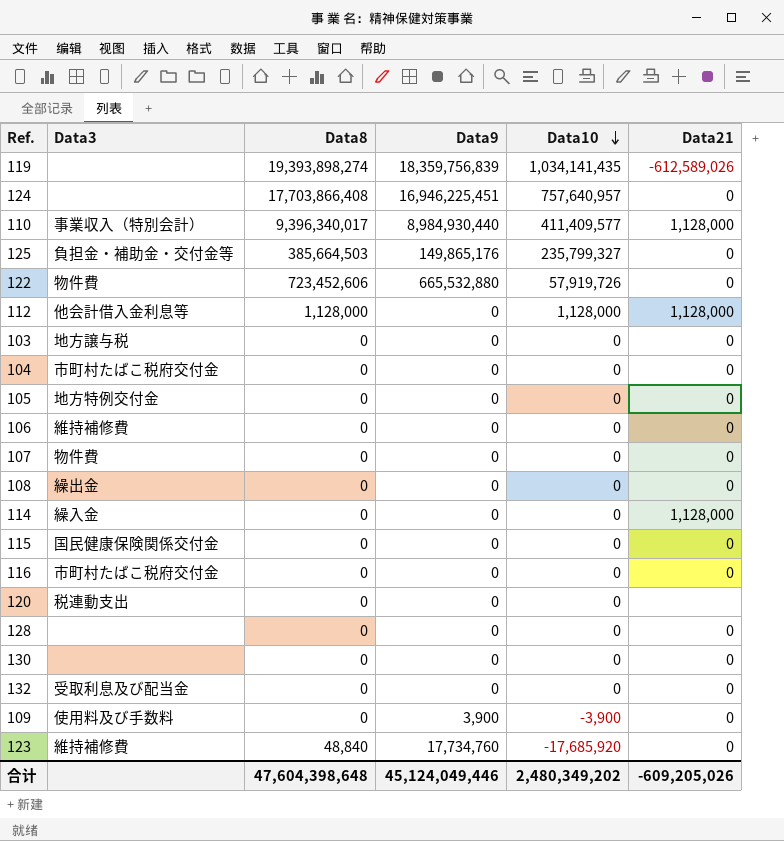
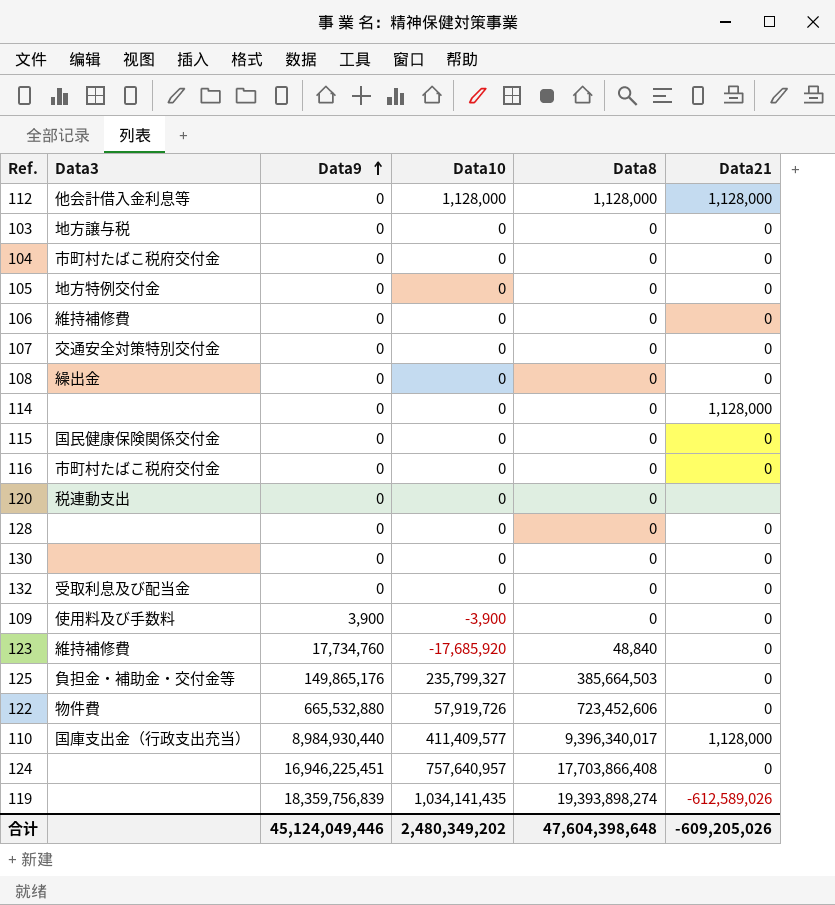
row order: Data10 descending -> Data9 ascending
column Data8 | position: 3 -> 5
107 | Data3: 物件費 -> 交通安全対策特別交付金
114 | Data3: 繰入金 -> none
110 | Data3: 事業収入（特別会計） -> 国庫支出金（行政支出充当）

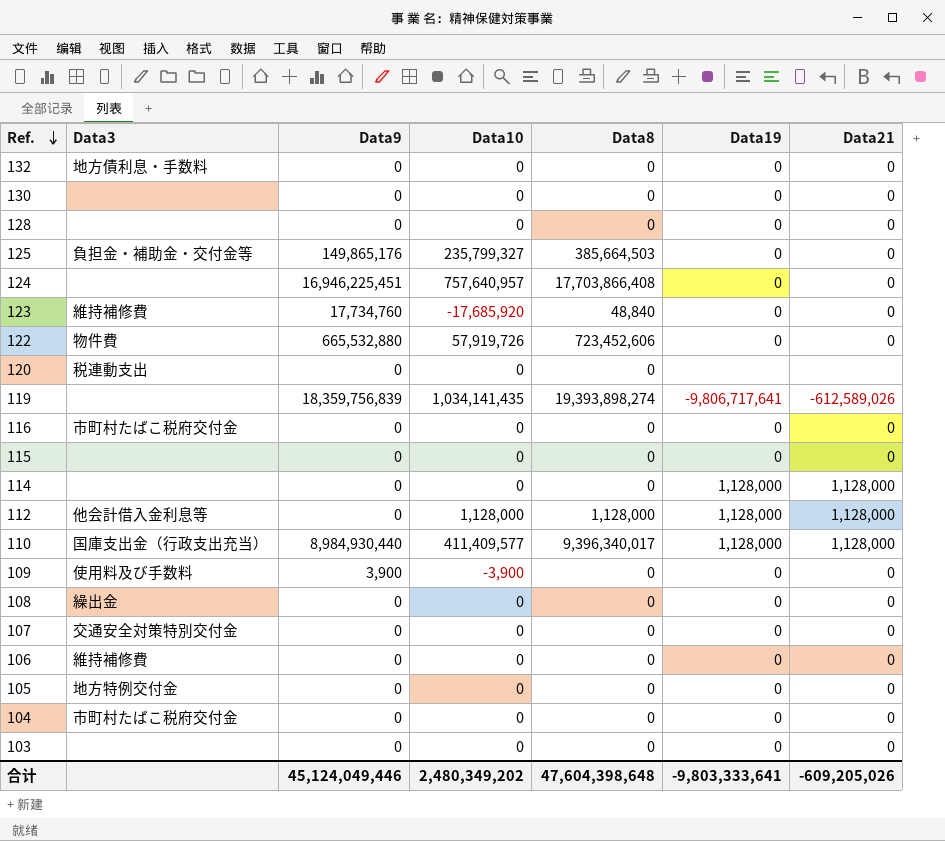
row order: Data9 ascending -> Ref. descending
column Data19 | position: none -> 6
132 | Data3: 受取利息及び配当金 -> 地方債利息・手数料
115 | Data3: 国民健康保険関係交付金 -> none
103 | Data3: 地方譲与税 -> none

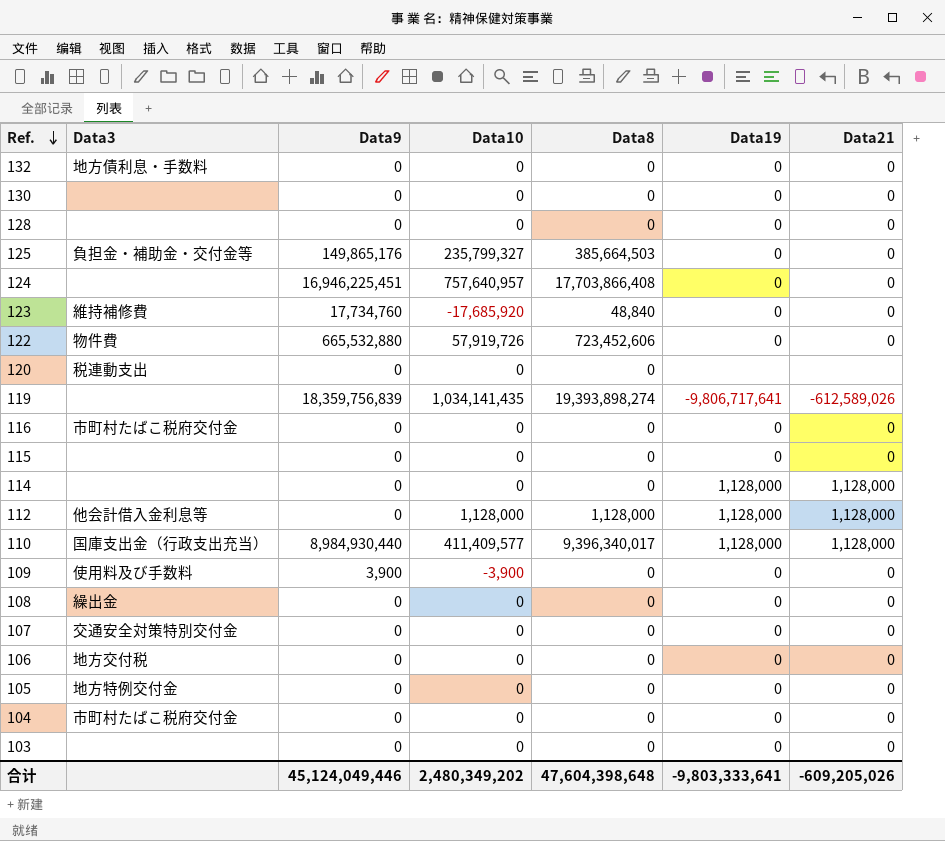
106 | Data3: 維持補修費 -> 地方交付税

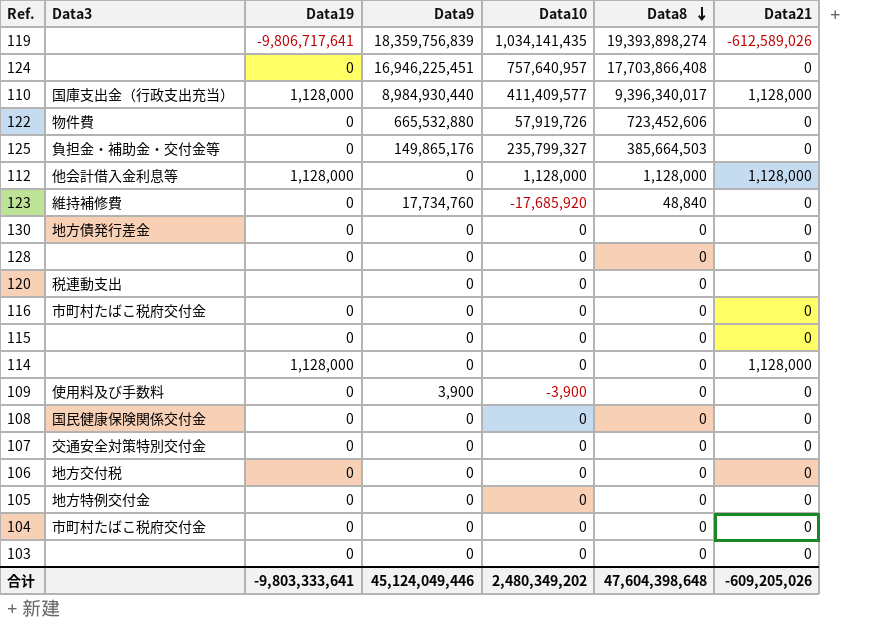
row order: Ref. descending -> Data8 descending
column Data19 | position: 6 -> 3
row 132: 地方債利息・手数料 | 0 | 0 | 0 | 0 | 0 -> none
130 | Data3: none -> 地方債発行差金
108 | Data3: 繰出金 -> 国民健康保険関係交付金

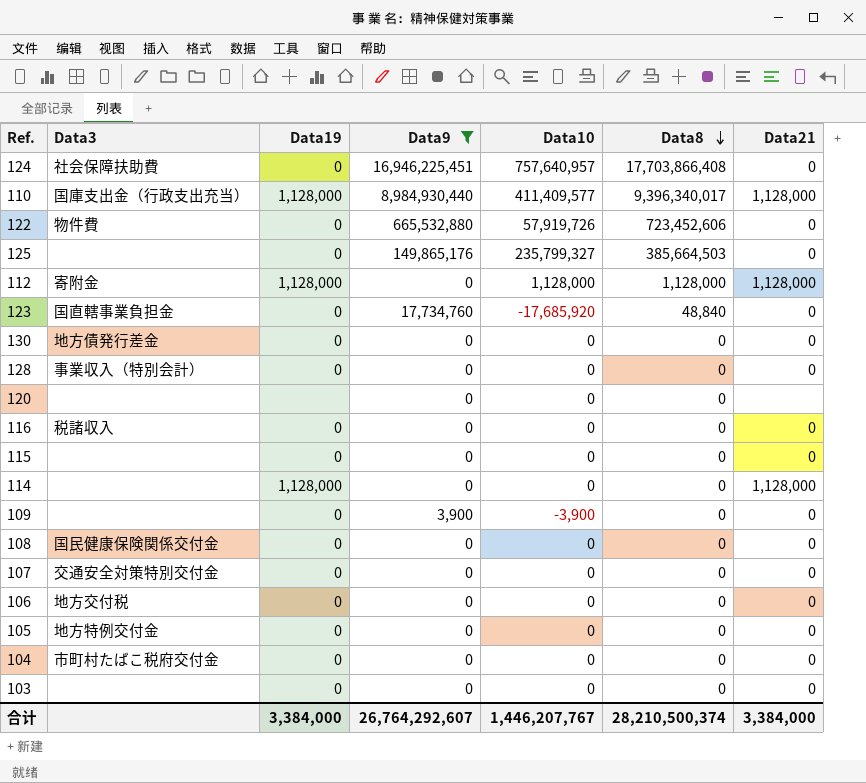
filter: none -> Data9 != 18,359,756,839
124 | Data3: none -> 社会保障扶助費
125 | Data3: 負担金・補助金・交付金等 -> none
112 | Data3: 他会計借入金利息等 -> 寄附金
123 | Data3: 維持補修費 -> 国直轄事業負担金
128 | Data3: none -> 事業収入（特別会計）
120 | Data3: 税連動支出 -> none
116 | Data3: 市町村たばこ税府交付金 -> 税諸収入
109 | Data3: 使用料及び手数料 -> none
合计 | Data19: -9,803,333,641 -> 3,384,000
合计 | Data9: 45,124,049,446 -> 26,764,292,607
合计 | Data10: 2,480,349,202 -> 1,446,207,767
合计 | Data8: 47,604,398,648 -> 28,210,500,374
合计 | Data21: -609,205,026 -> 3,384,000

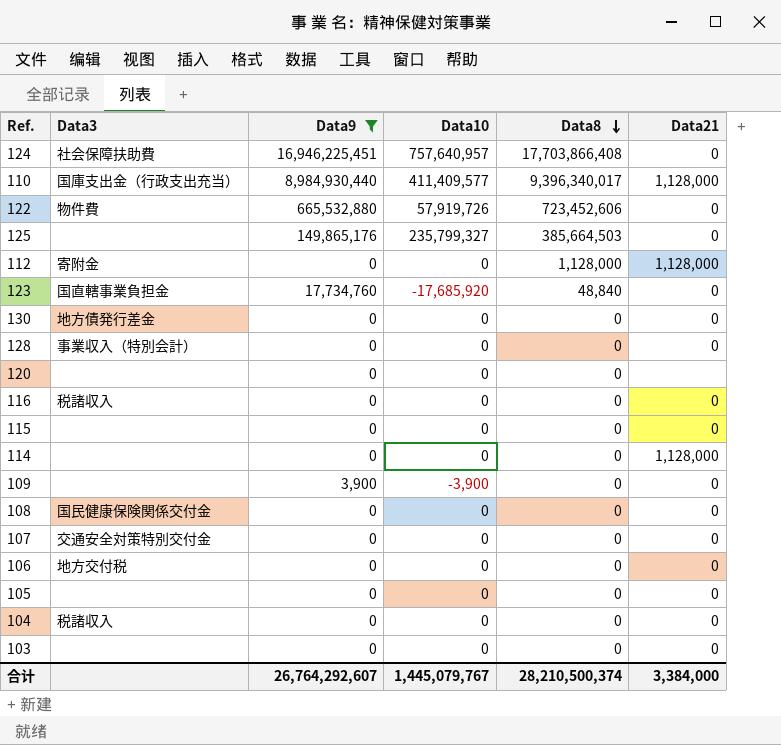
column Data19 | position: 3 -> none
112 | Data10: 1,128,000 -> 0
105 | Data3: 地方特例交付金 -> none
104 | Data3: 市町村たばこ税府交付金 -> 税諸収入
合计 | Data10: 1,446,207,767 -> 1,445,079,767

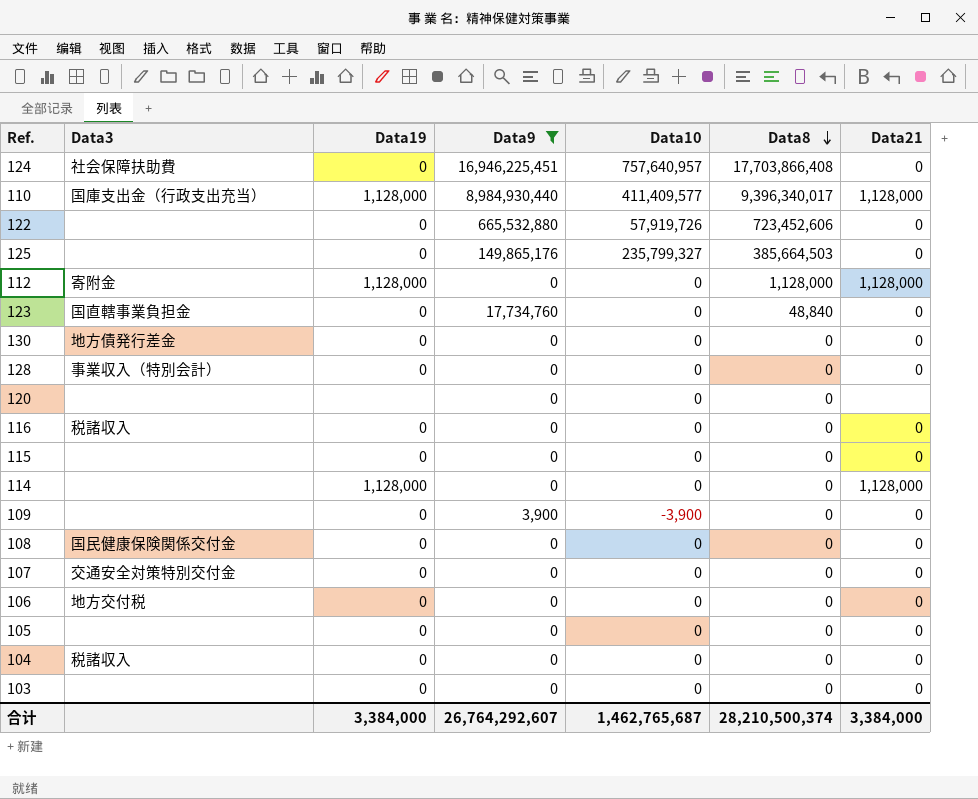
column Data19 | position: none -> 3
122 | Data3: 物件費 -> none
123 | Data10: -17,685,920 -> 0
合计 | Data10: 1,445,079,767 -> 1,462,765,687

